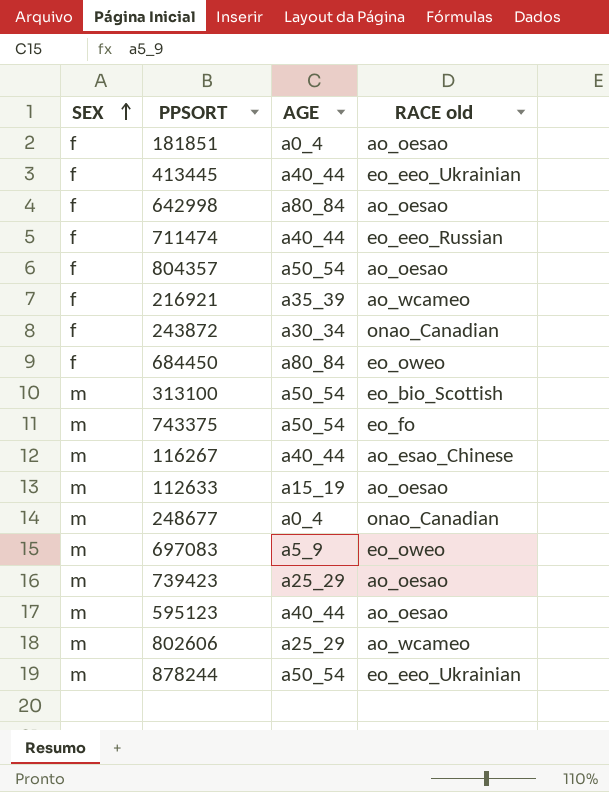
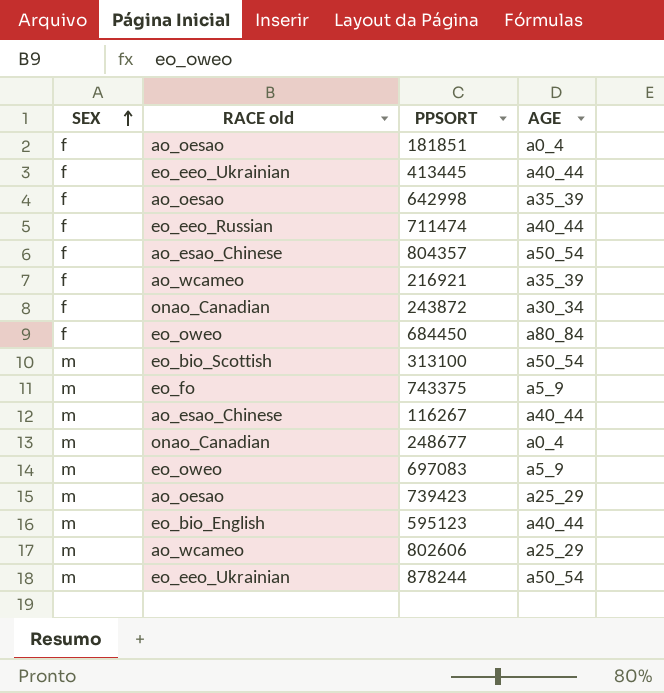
column RACE old | position: 4 -> 2
row 112633: m | a15_19 | ao_oesao -> none
642998 | AGE: a80_84 -> a35_39
804357 | RACE old: ao_oesao -> ao_esao_Chinese
743375 | AGE: a50_54 -> a5_9
595123 | RACE old: ao_oesao -> eo_bio_English

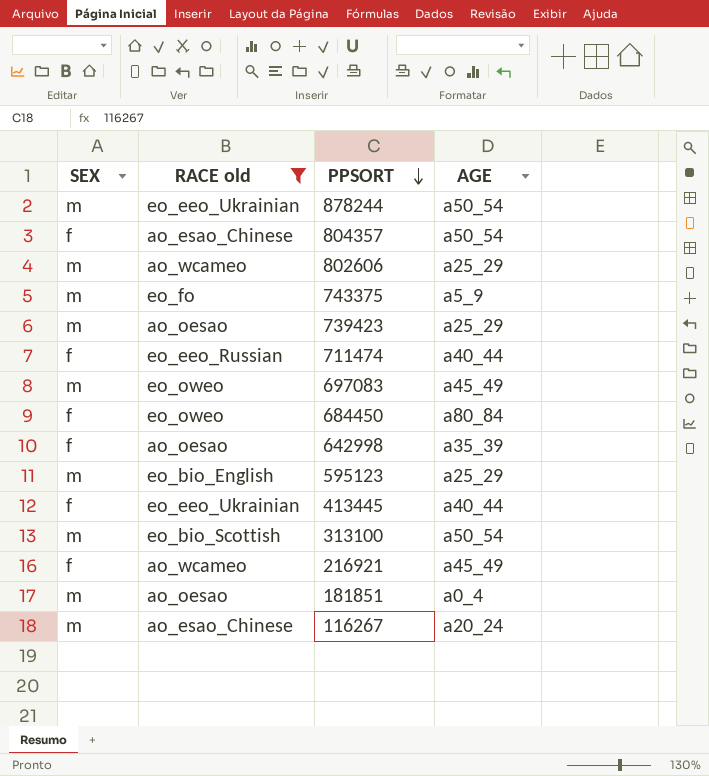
filter: none -> RACE old != onao_Canadian
row order: SEX ascending -> PPSORT descending
697083 | AGE: a5_9 -> a45_49
595123 | AGE: a40_44 -> a25_29
216921 | AGE: a35_39 -> a45_49
181851 | SEX: f -> m
116267 | AGE: a40_44 -> a20_24

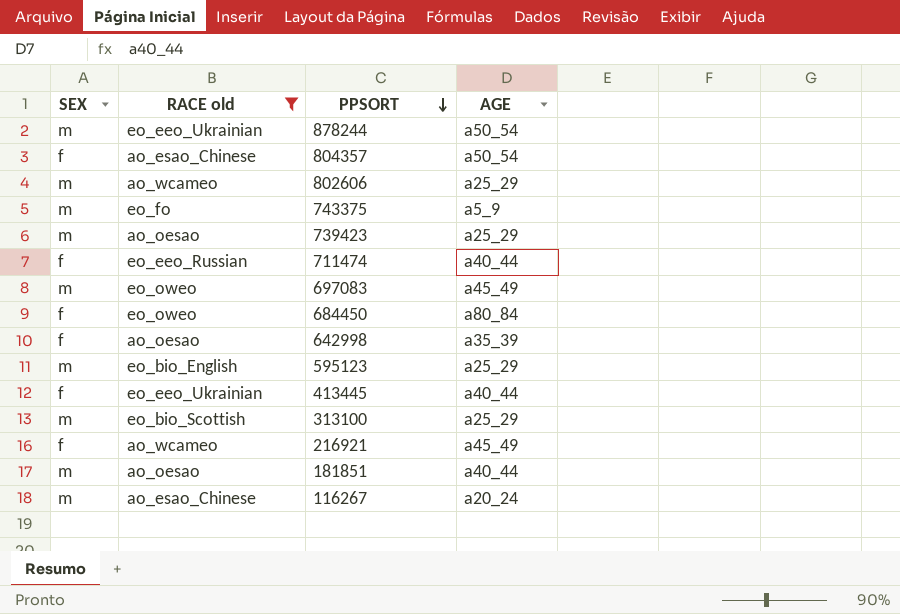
313100 | AGE: a50_54 -> a25_29
181851 | AGE: a0_4 -> a40_44

